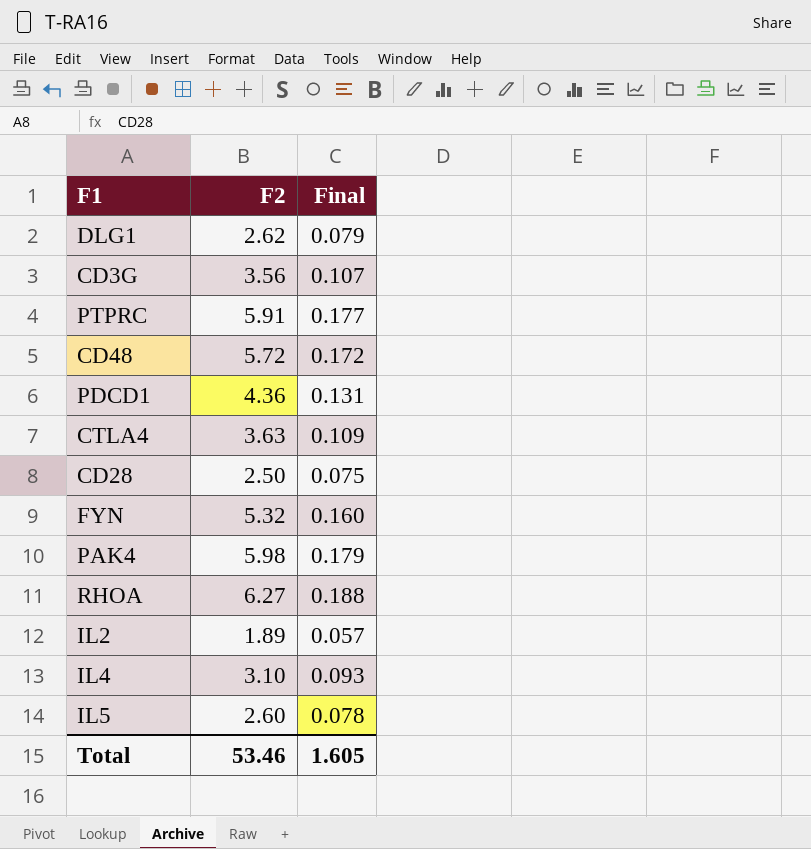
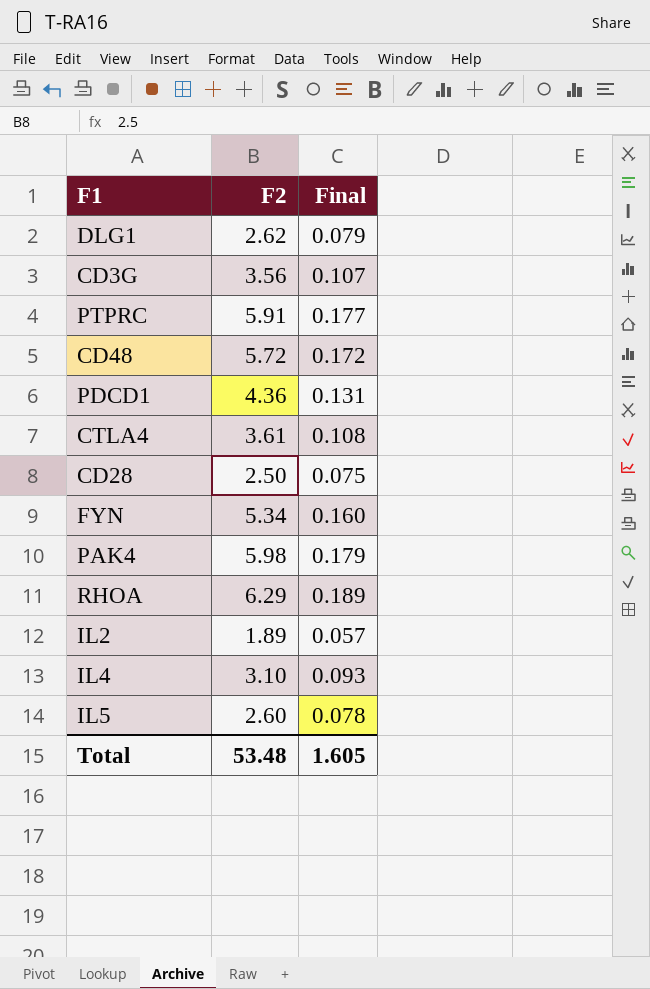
CTLA4 | F2: 3.63 -> 3.61
CTLA4 | Final: 0.109 -> 0.108
FYN | F2: 5.32 -> 5.34
RHOA | F2: 6.27 -> 6.29
RHOA | Final: 0.188 -> 0.189
Total | F2: 53.46 -> 53.48

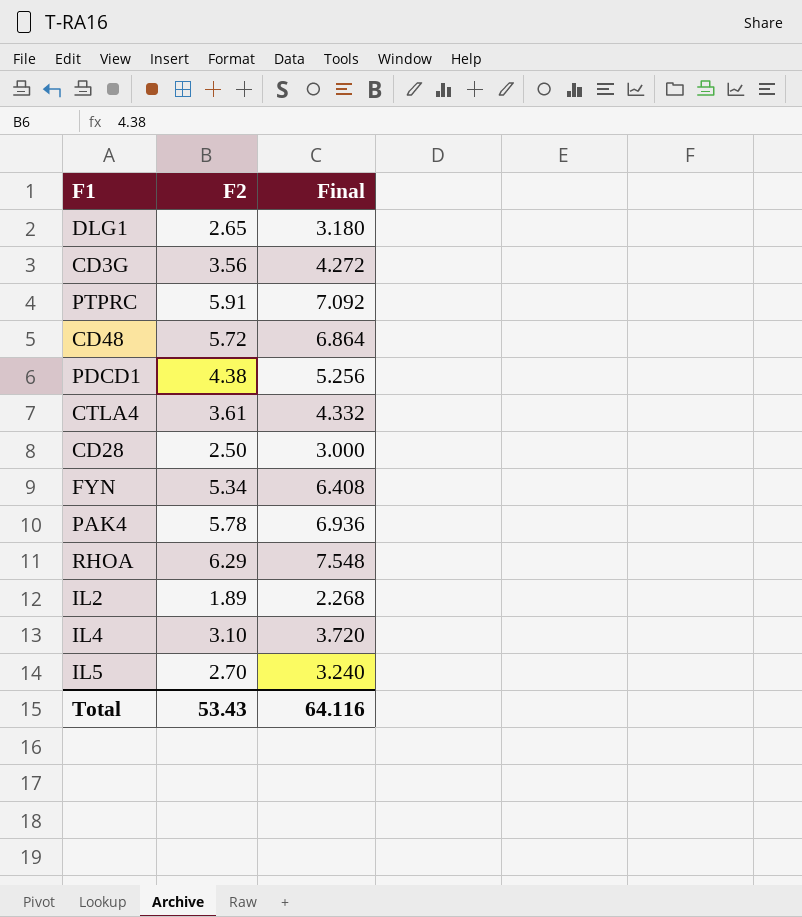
column Final | formula: [F2] * 0.03 -> [F2] * 1.2
DLG1 | F2: 2.62 -> 2.65
PDCD1 | F2: 4.36 -> 4.38
PAK4 | F2: 5.98 -> 5.78
IL5 | F2: 2.60 -> 2.70
Total | F2: 53.48 -> 53.43
Total | Final: 1.605 -> 64.116

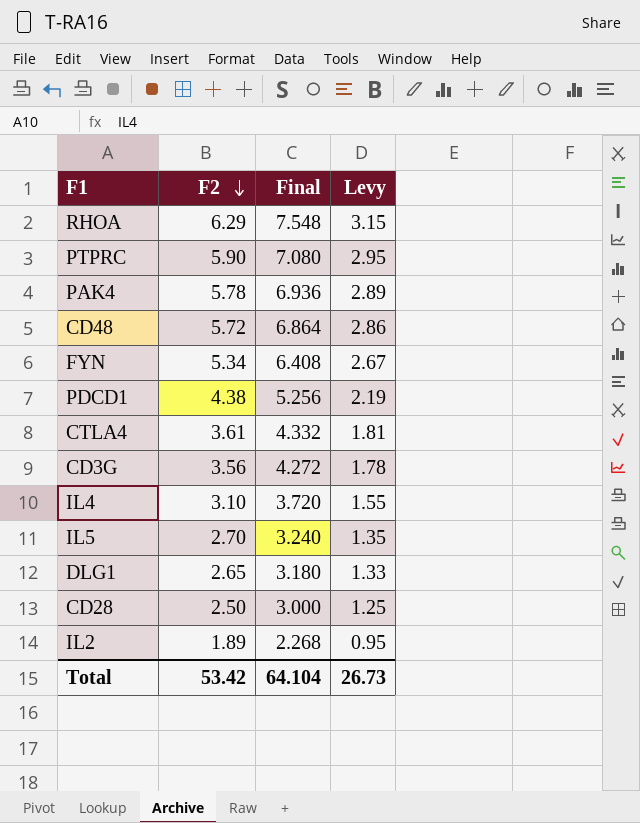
row order: none -> F2 descending
column Levy | formula: none -> [F2] * 0.5
PTPRC | F2: 5.91 -> 5.90
PTPRC | Final: 7.092 -> 7.080
Total | F2: 53.43 -> 53.42
Total | Final: 64.116 -> 64.104

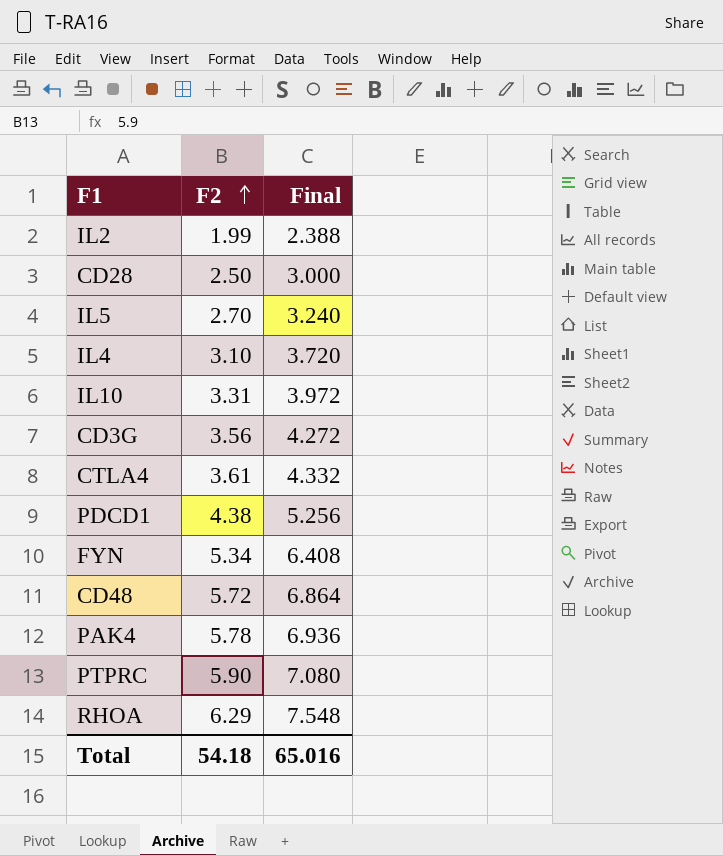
row order: F2 descending -> F2 ascending
column Levy | formula: [F2] * 0.5 -> none
row DLG1: 2.65 | 3.180 | 1.33 -> none
IL2 | F2: 1.89 -> 1.99
IL2 | Final: 2.268 -> 2.388
row IL10: none -> 3.31 | 3.972
Total | F2: 53.42 -> 54.18
Total | Final: 64.104 -> 65.016

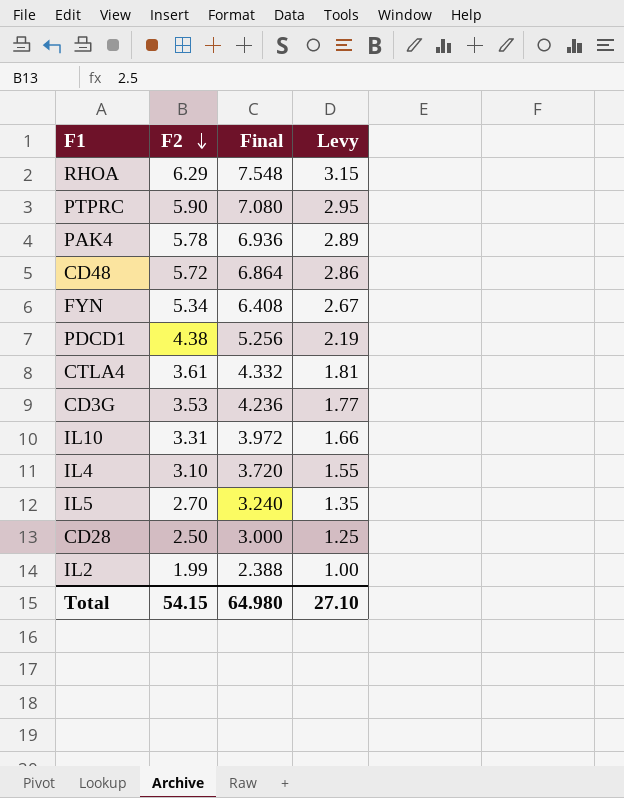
row order: F2 ascending -> F2 descending
column Levy | formula: none -> [F2] * 0.5
CD3G | F2: 3.56 -> 3.53
CD3G | Final: 4.272 -> 4.236
Total | F2: 54.18 -> 54.15
Total | Final: 65.016 -> 64.980

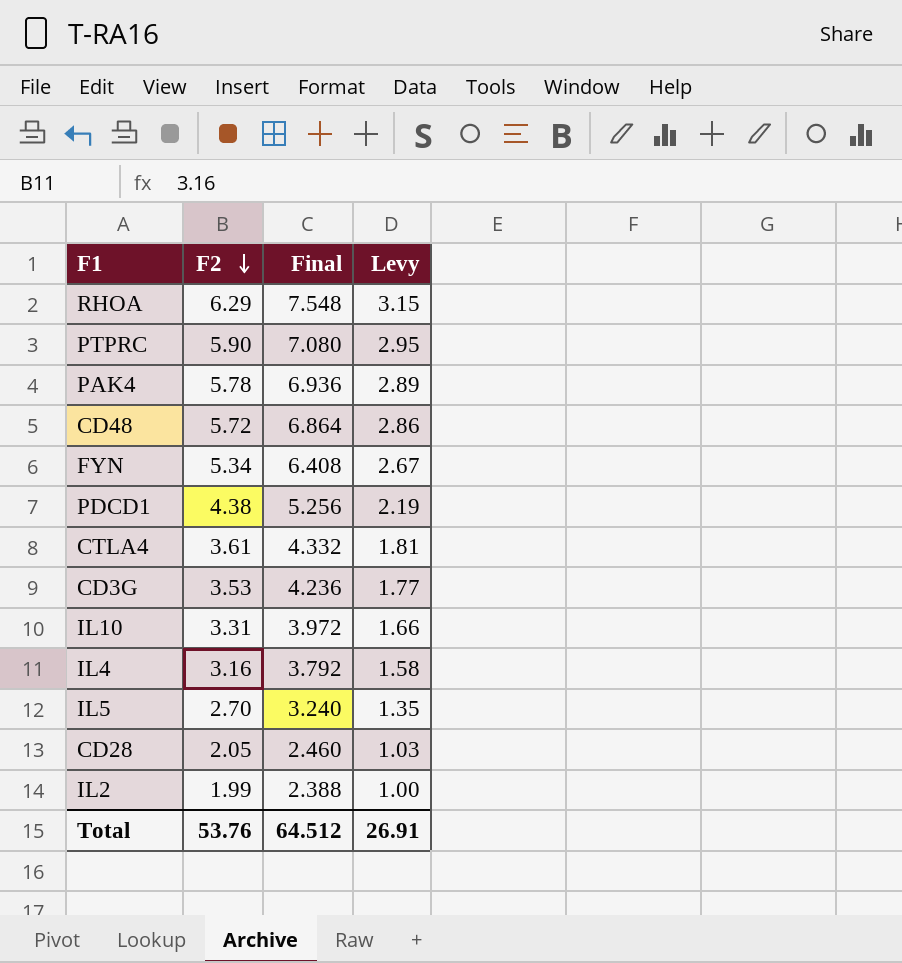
IL4 | F2: 3.10 -> 3.16
IL4 | Final: 3.720 -> 3.792
IL4 | Levy: 1.55 -> 1.58
CD28 | F2: 2.50 -> 2.05
CD28 | Final: 3.000 -> 2.460
CD28 | Levy: 1.25 -> 1.03
Total | F2: 54.15 -> 53.76
Total | Final: 64.980 -> 64.512
Total | Levy: 27.10 -> 26.91

